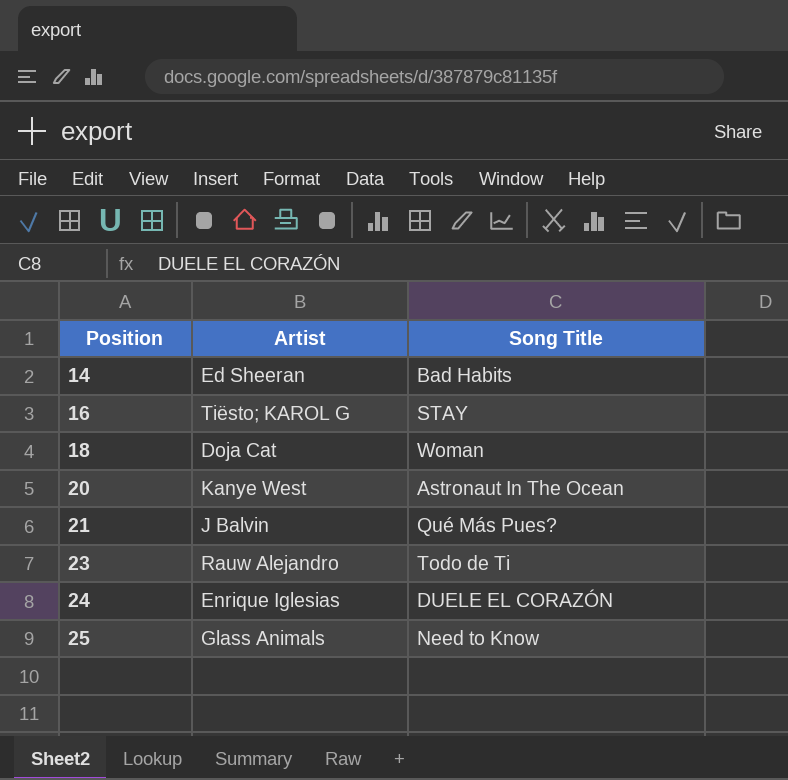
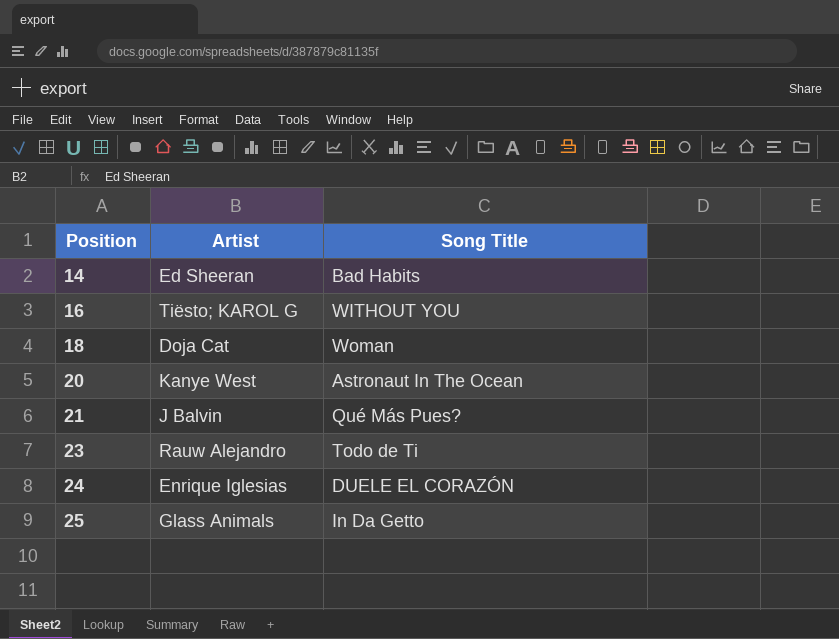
16 | Song Title: STAY -> WITHOUT YOU
25 | Song Title: Need to Know -> In Da Getto

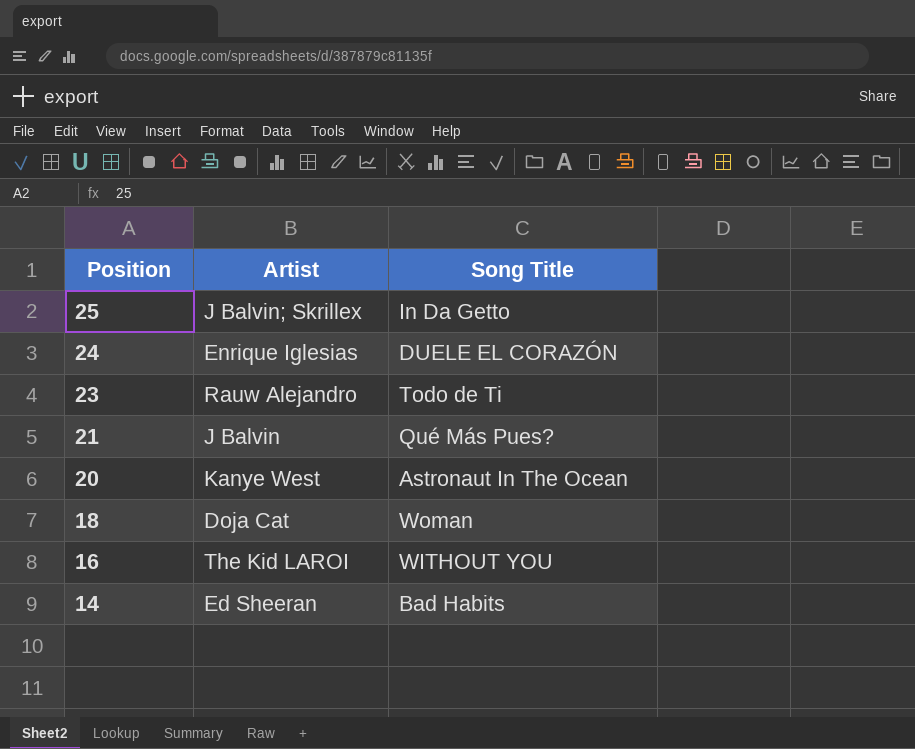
row order: Position ascending -> Position descending
25 | Artist: Glass Animals -> J Balvin; Skrillex
16 | Artist: Tiësto; KAROL G -> The Kid LAROI

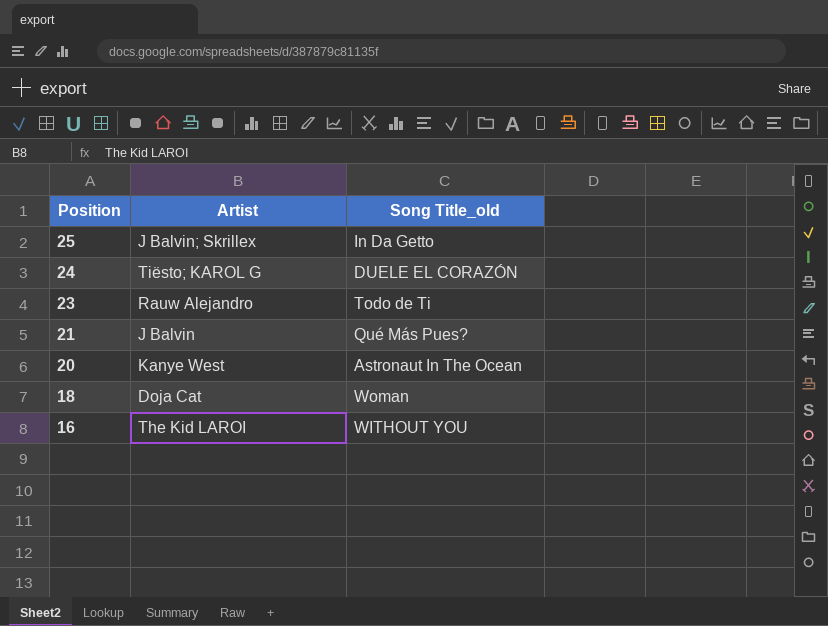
column name: Song Title -> Song Title_old
row 14: Ed Sheeran | Bad Habits -> none
24 | Artist: Enrique Iglesias -> Tiësto; KAROL G

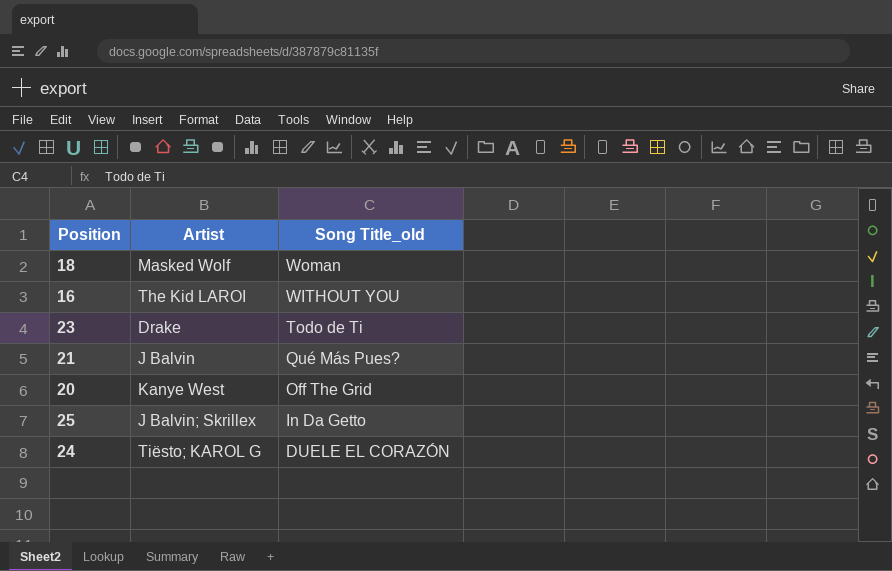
row order: Position descending -> Song Title_old descending
18 | Artist: Doja Cat -> Masked Wolf
23 | Artist: Rauw Alejandro -> Drake
20 | Song Title_old: Astronaut In The Ocean -> Off The Grid

